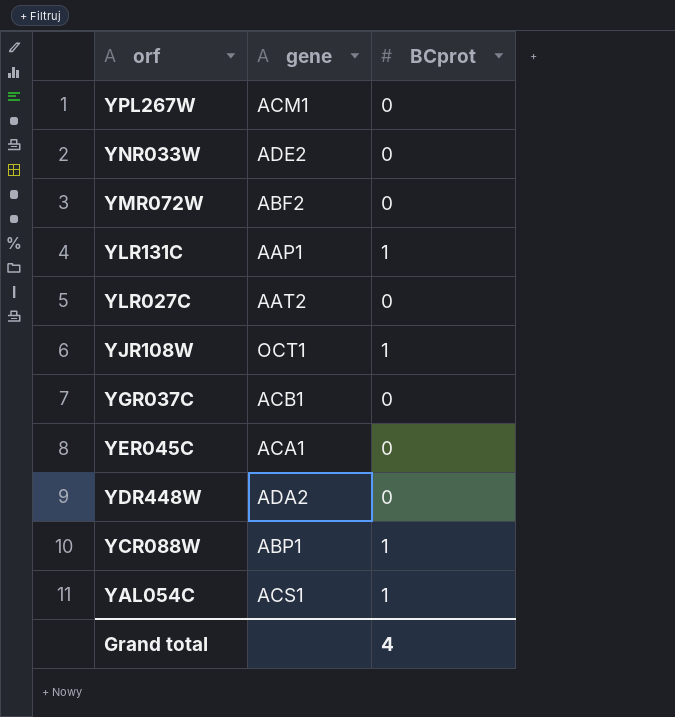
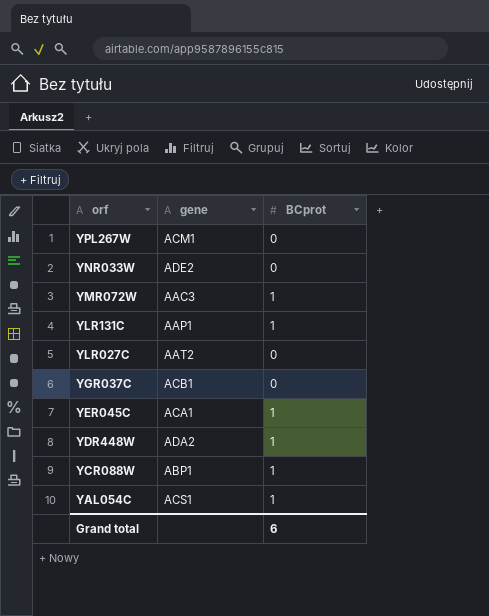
row YJR108W: OCT1 | 1 -> none
YMR072W | gene: ABF2 -> AAC3
YMR072W | BCprot: 0 -> 1
YER045C | BCprot: 0 -> 1
YDR448W | BCprot: 0 -> 1
Grand total | BCprot: 4 -> 6

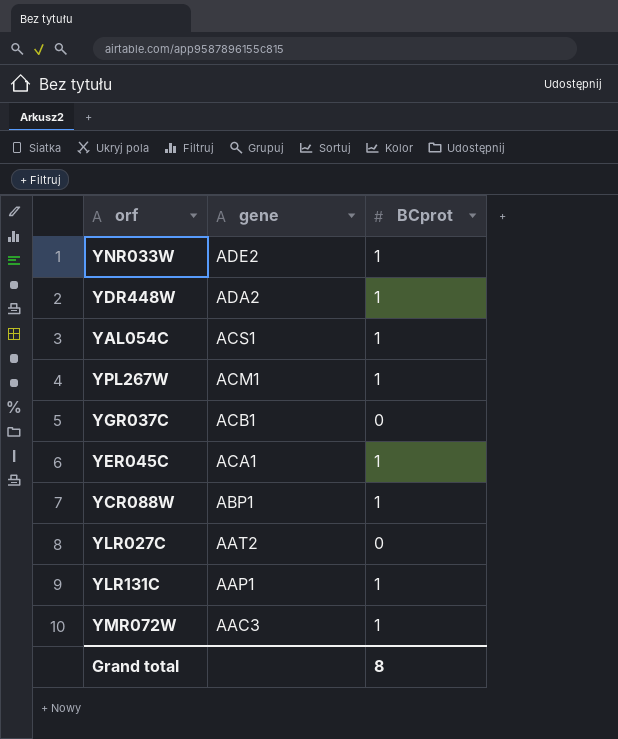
row order: orf descending -> gene descending
YNR033W | BCprot: 0 -> 1
YPL267W | BCprot: 0 -> 1
Grand total | BCprot: 6 -> 8

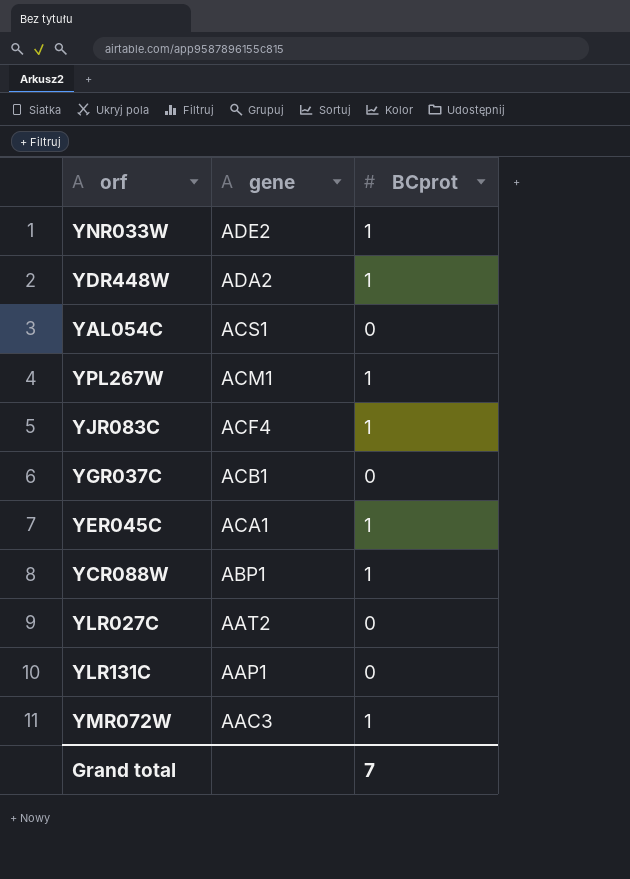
YAL054C | BCprot: 1 -> 0
row YJR083C: none -> ACF4 | 1
YLR131C | BCprot: 1 -> 0
Grand total | BCprot: 8 -> 7

